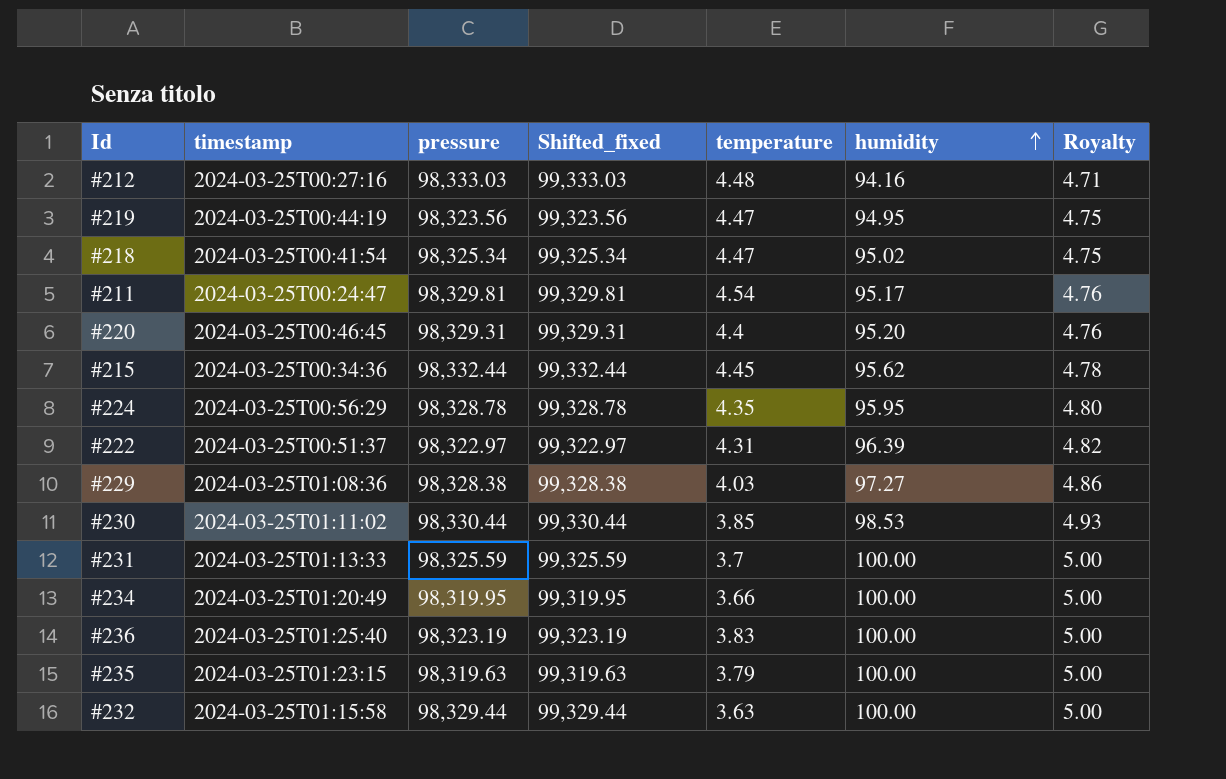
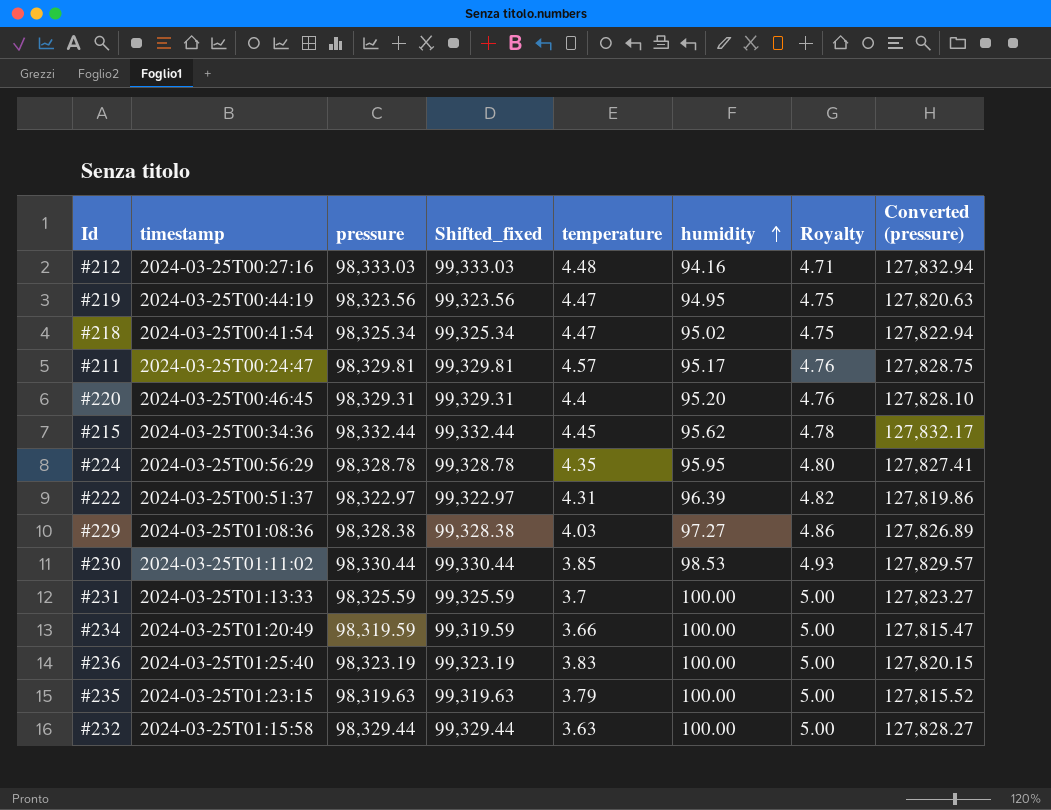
column Converted (pressure) | formula: none -> [pressure] * 1.3
#211 | temperature: 4.54 -> 4.57
#234 | pressure: 98,319.95 -> 98,319.59
#234 | Shifted_fixed: 99,319.95 -> 99,319.59

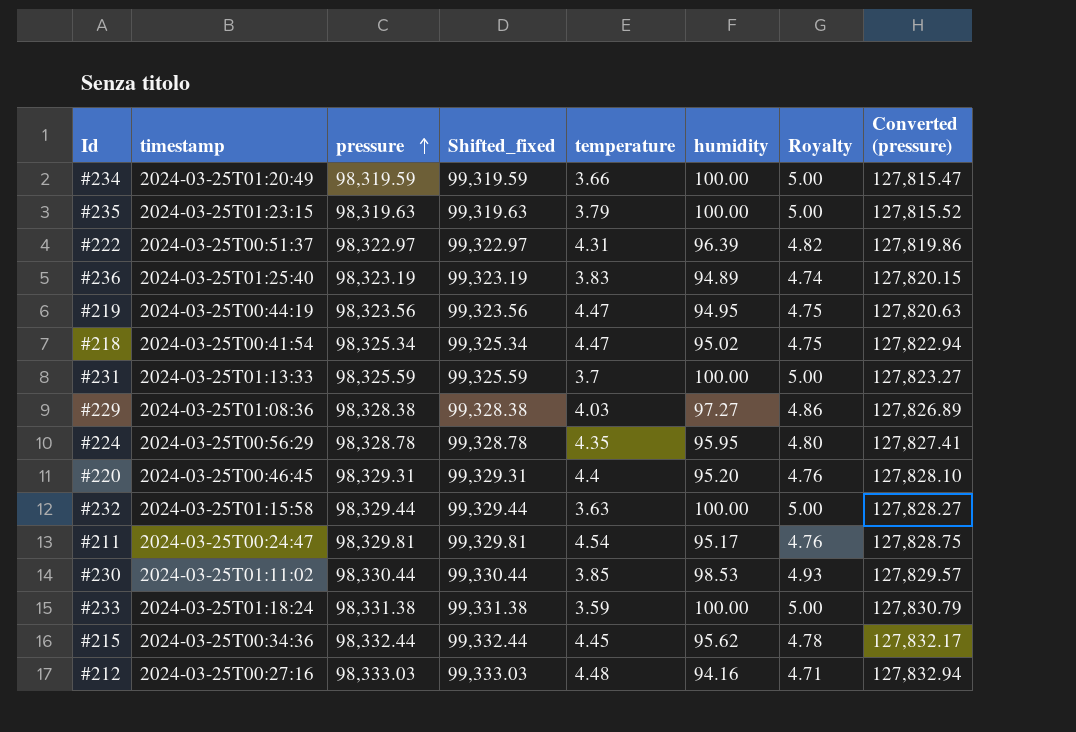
row order: humidity ascending -> pressure ascending
#236 | humidity: 100.00 -> 94.89
#236 | Royalty: 5.00 -> 4.74
#211 | temperature: 4.57 -> 4.54
row #233: none -> 2024-03-25T01:18:24 | 98,331.38 | 99,331.38 | 3.59 | 100.00 | 5.00 | 127,830.79

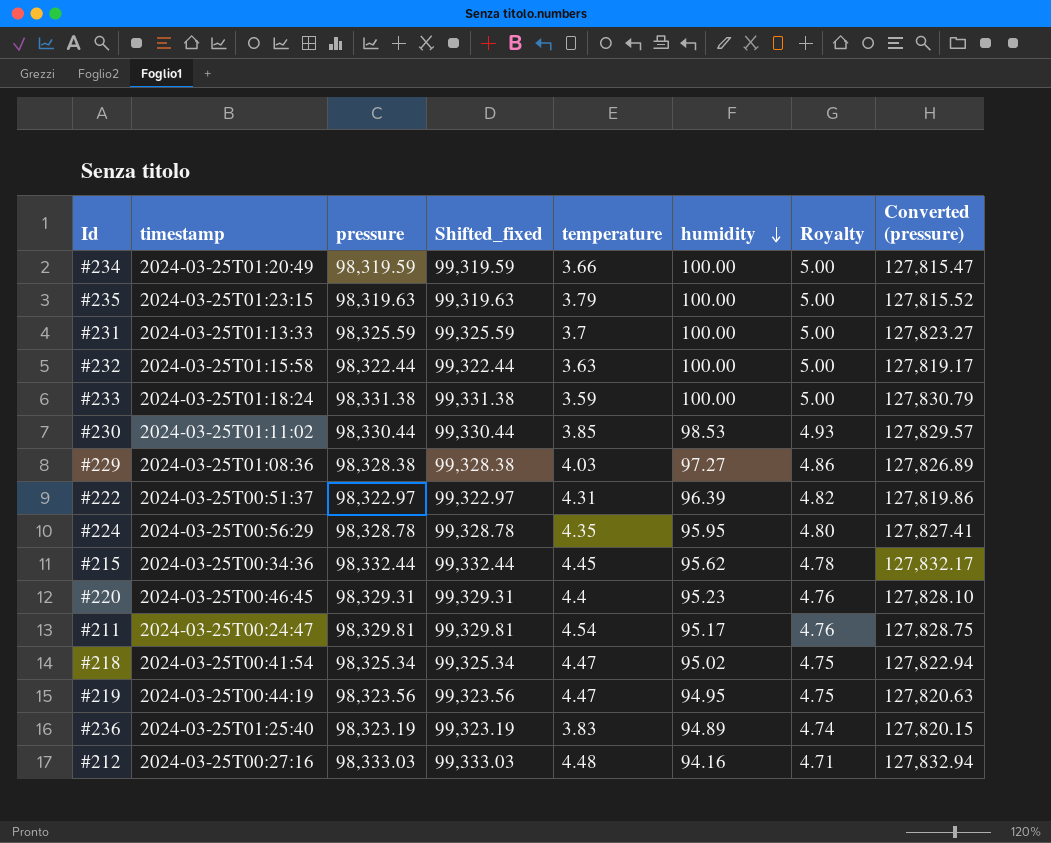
row order: pressure ascending -> humidity descending
#232 | pressure: 98,329.44 -> 98,322.44
#232 | Shifted_fixed: 99,329.44 -> 99,322.44
#232 | Converted (pressure): 127,828.27 -> 127,819.17
#220 | humidity: 95.20 -> 95.23

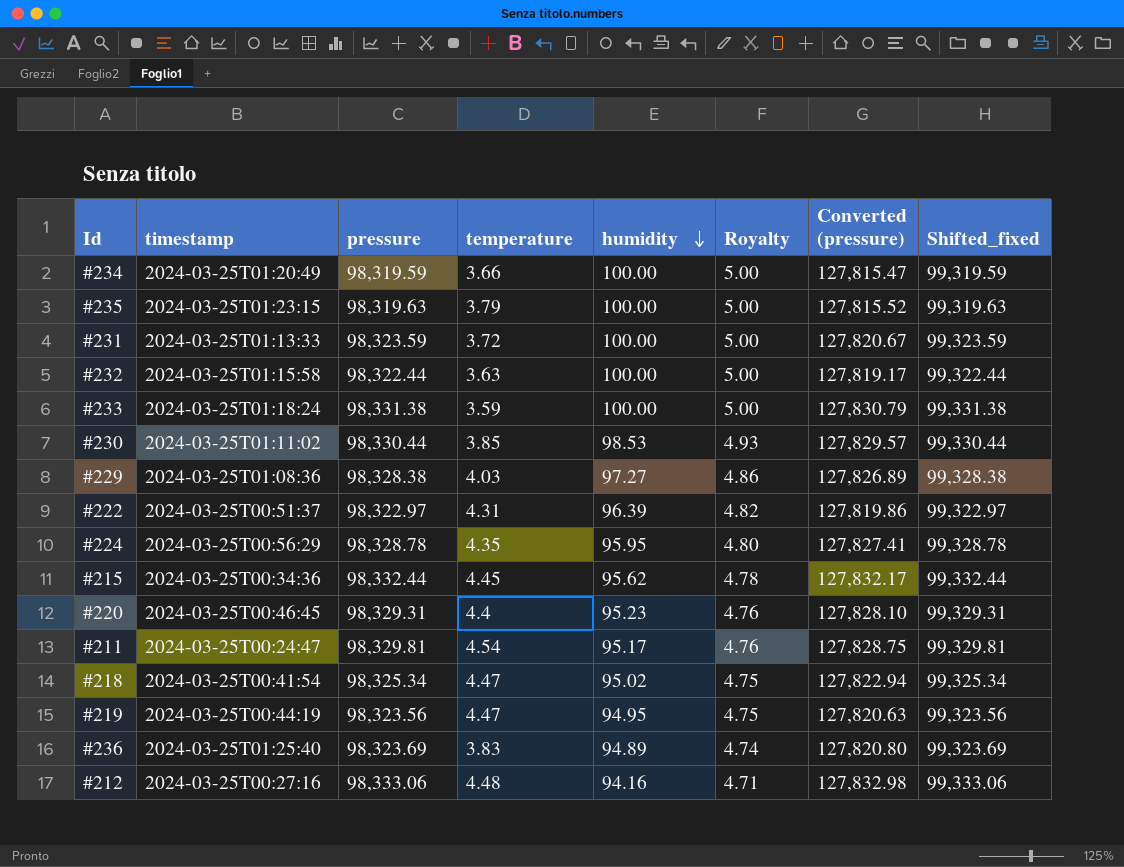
column Shifted_fixed | position: 4 -> 8
#231 | pressure: 98,325.59 -> 98,323.59
#231 | temperature: 3.7 -> 3.72
#231 | Converted (pressure): 127,823.27 -> 127,820.67
#231 | Shifted_fixed: 99,325.59 -> 99,323.59
#236 | pressure: 98,323.19 -> 98,323.69
#236 | Converted (pressure): 127,820.15 -> 127,820.80
#236 | Shifted_fixed: 99,323.19 -> 99,323.69
#212 | pressure: 98,333.03 -> 98,333.06
#212 | Converted (pressure): 127,832.94 -> 127,832.98
#212 | Shifted_fixed: 99,333.03 -> 99,333.06

